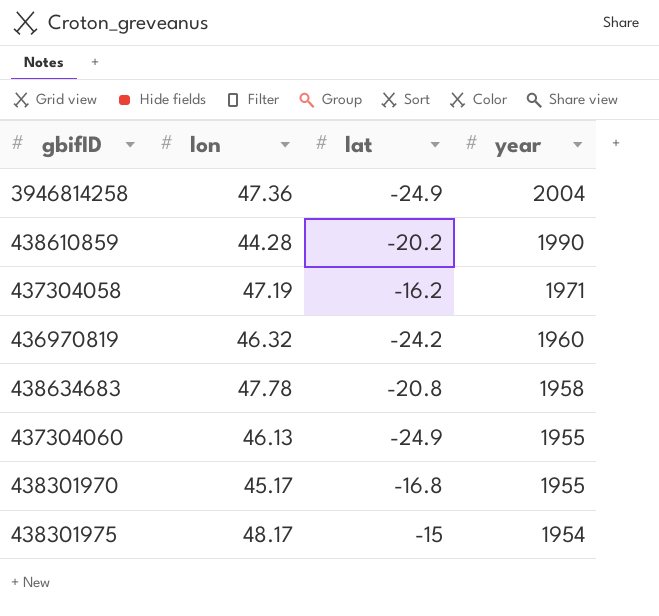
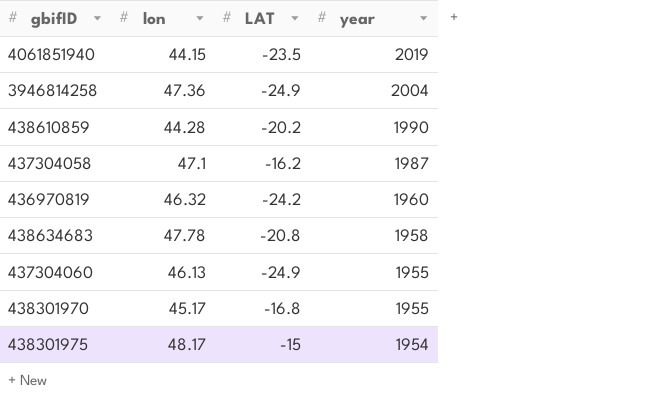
column name: lat -> LAT
row 4061851940: none -> 44.15 | -23.5 | 2019
437304058 | lon: 47.19 -> 47.1
437304058 | year: 1971 -> 1987

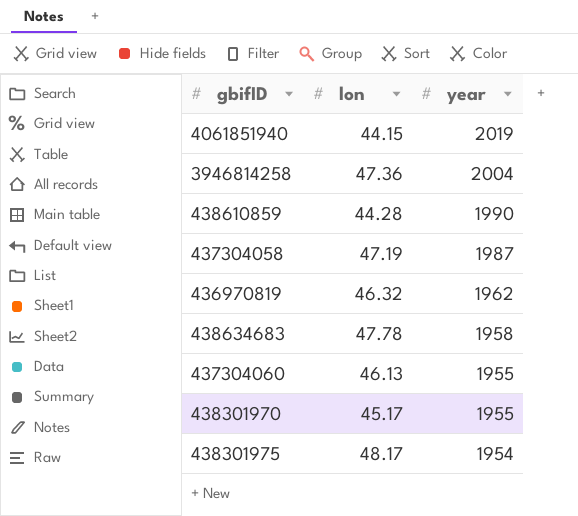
column LAT | position: 3 -> none
437304058 | lon: 47.1 -> 47.19
436970819 | year: 1960 -> 1962

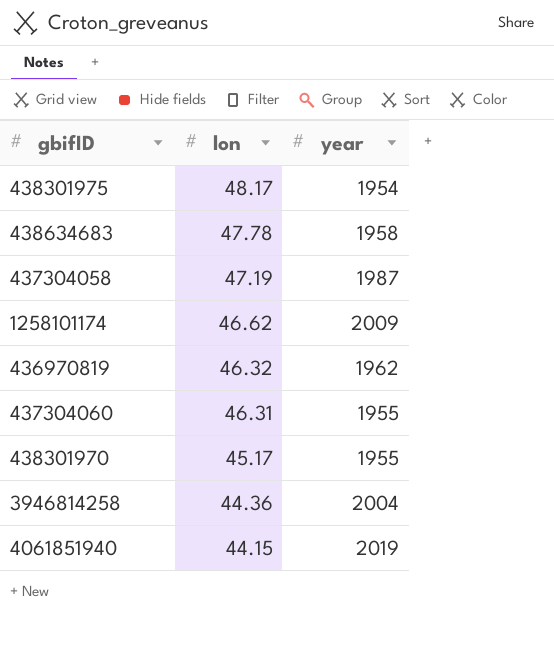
row order: year descending -> lon descending
row 438610859: 44.28 | 1990 -> none
row 1258101174: none -> 46.62 | 2009
437304060 | lon: 46.13 -> 46.31
3946814258 | lon: 47.36 -> 44.36

